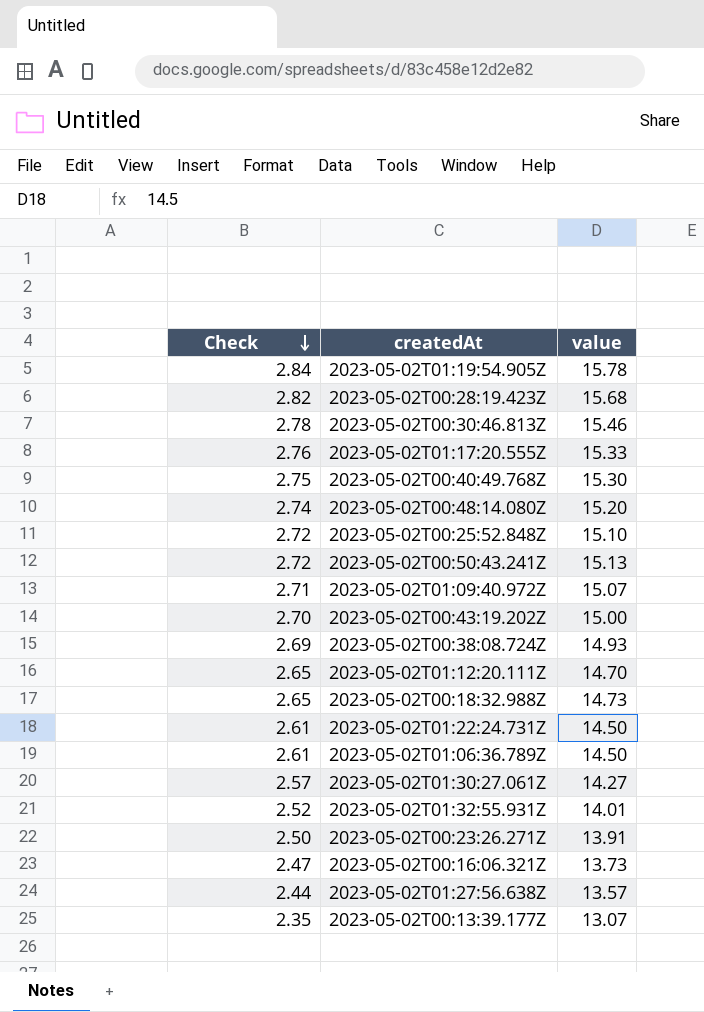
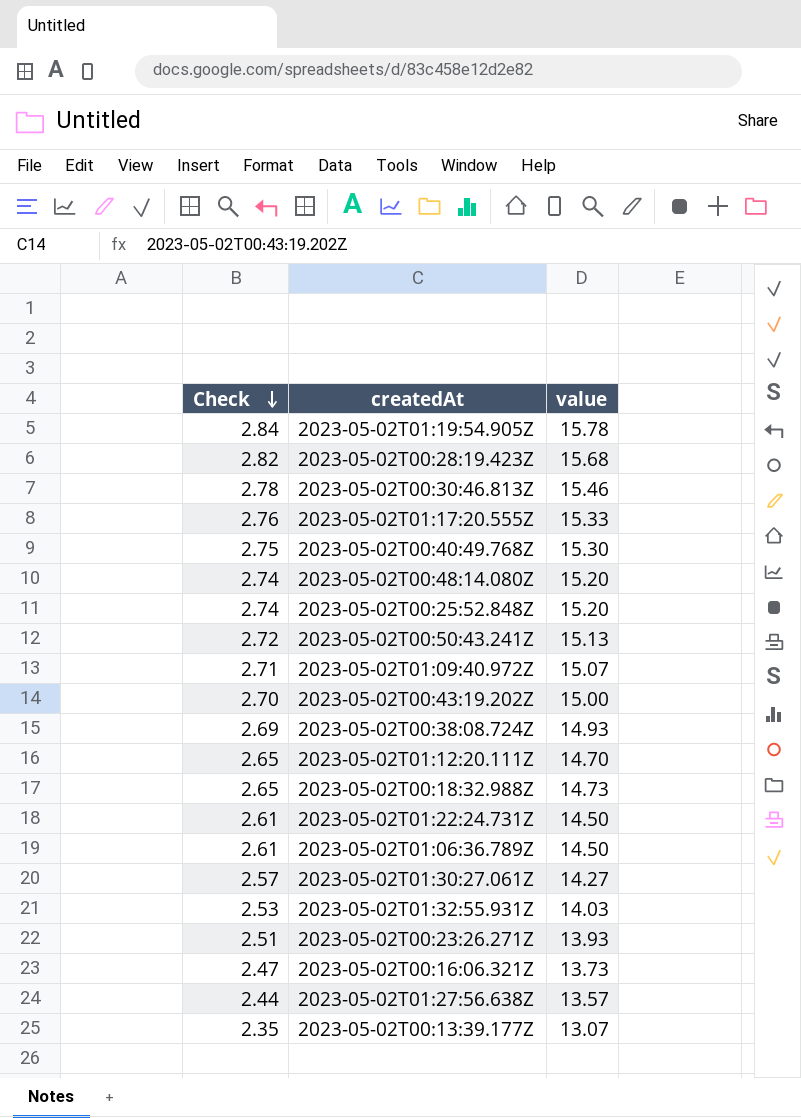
2023-05-02T00:25:52.848Z | Check: 2.72 -> 2.74
2023-05-02T00:25:52.848Z | value: 15.10 -> 15.20
2023-05-02T01:32:55.931Z | Check: 2.52 -> 2.53
2023-05-02T01:32:55.931Z | value: 14.01 -> 14.03
2023-05-02T00:23:26.271Z | Check: 2.50 -> 2.51
2023-05-02T00:23:26.271Z | value: 13.91 -> 13.93

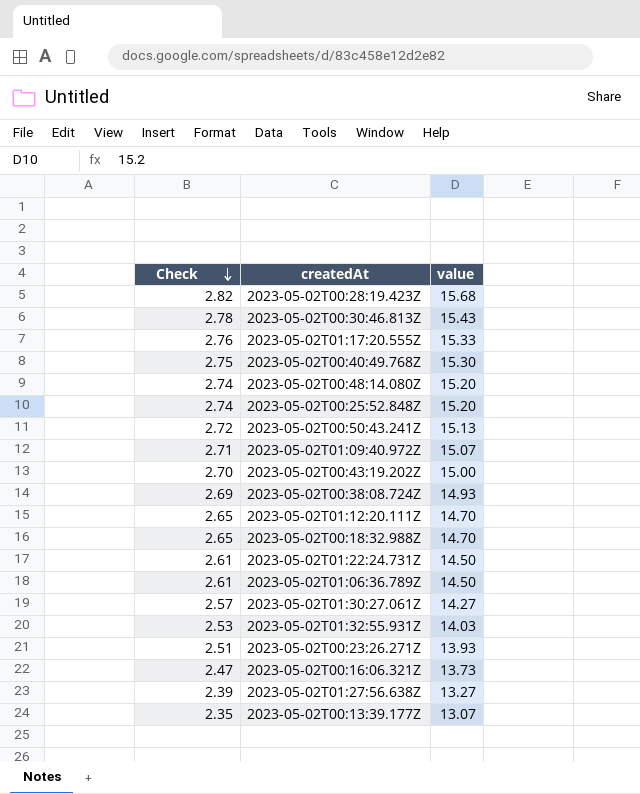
row 2023-05-02T01:19:54.905Z: 2.84 | 15.78 -> none
2023-05-02T00:30:46.813Z | value: 15.46 -> 15.43
2023-05-02T00:18:32.988Z | value: 14.73 -> 14.70
2023-05-02T01:27:56.638Z | Check: 2.44 -> 2.39
2023-05-02T01:27:56.638Z | value: 13.57 -> 13.27

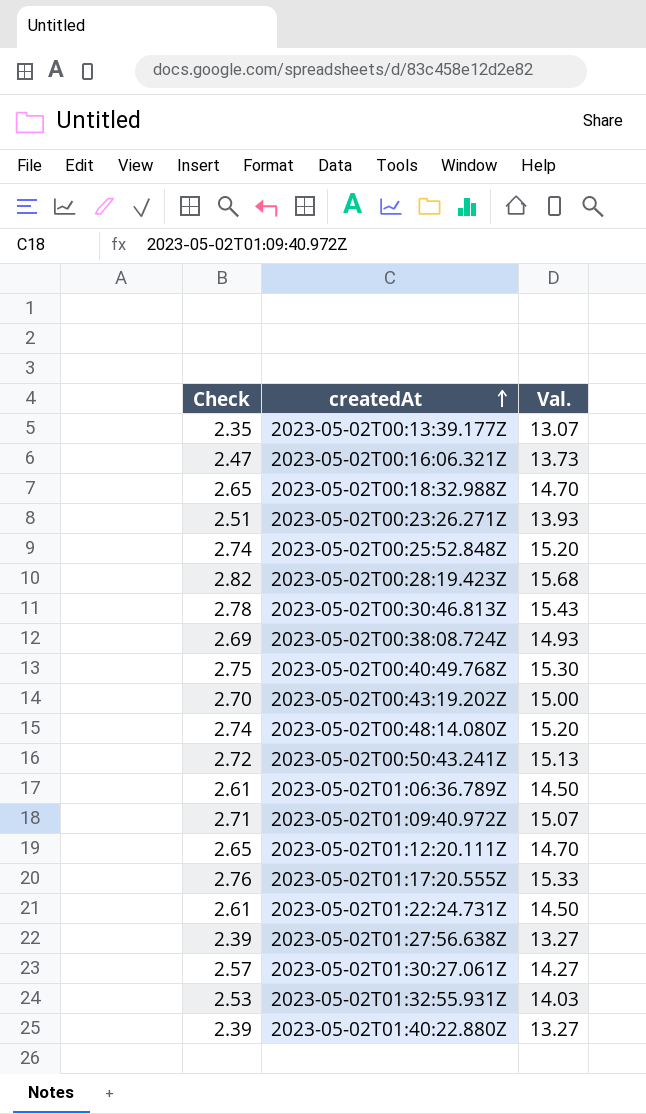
row order: Check descending -> createdAt ascending
column name: value -> Val.
row 2023-05-02T01:40:22.880Z: none -> 2.39 | 13.27

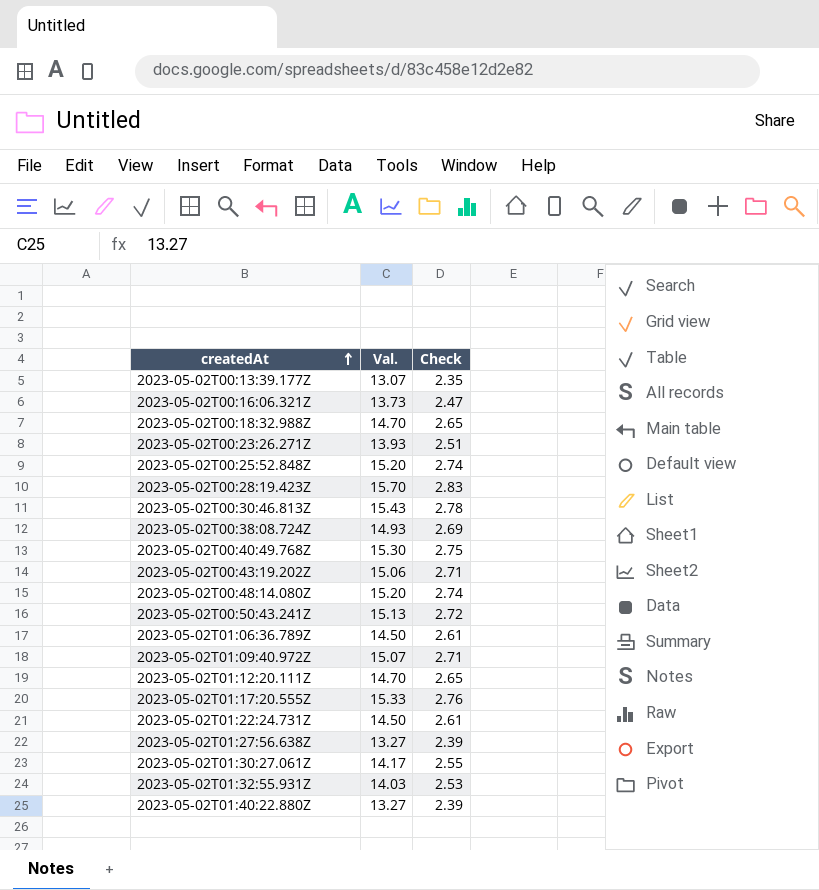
column Check | position: 1 -> 3
2023-05-02T00:28:19.423Z | Val.: 15.68 -> 15.70
2023-05-02T00:28:19.423Z | Check: 2.82 -> 2.83
2023-05-02T00:43:19.202Z | Val.: 15.00 -> 15.06
2023-05-02T00:43:19.202Z | Check: 2.70 -> 2.71
2023-05-02T01:30:27.061Z | Val.: 14.27 -> 14.17
2023-05-02T01:30:27.061Z | Check: 2.57 -> 2.55

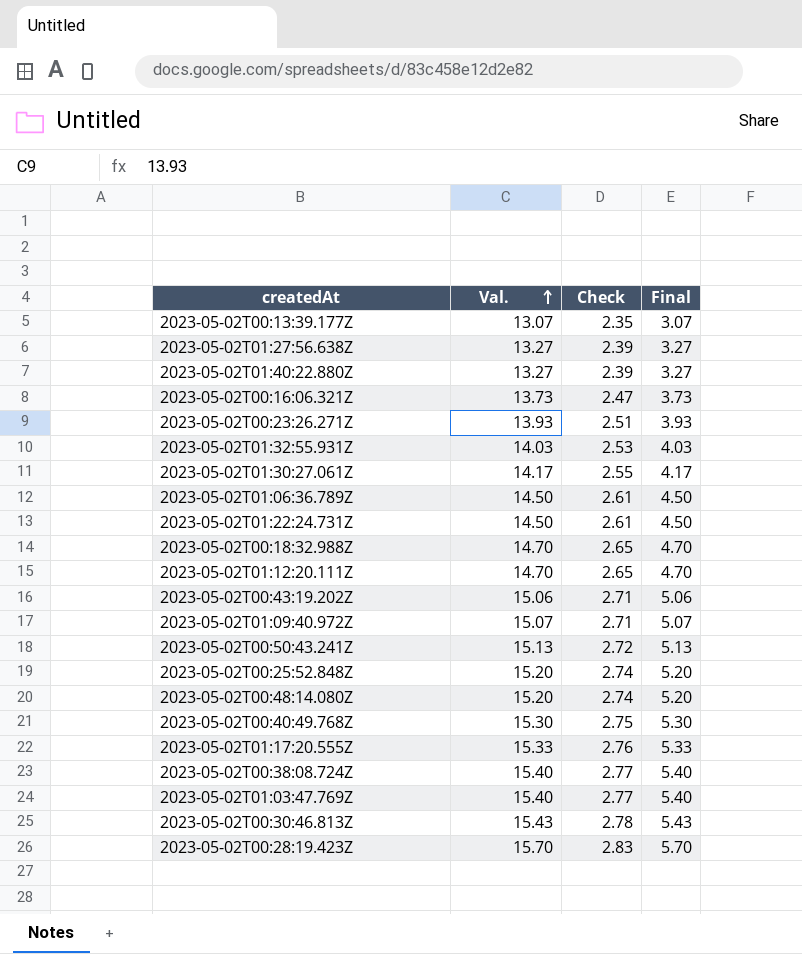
row order: createdAt ascending -> Val. ascending
column Final | formula: none -> [Val.] - 10
2023-05-02T00:38:08.724Z | Val.: 14.93 -> 15.40
2023-05-02T00:38:08.724Z | Check: 2.69 -> 2.77
row 2023-05-02T01:03:47.769Z: none -> 15.40 | 2.77 | 5.40

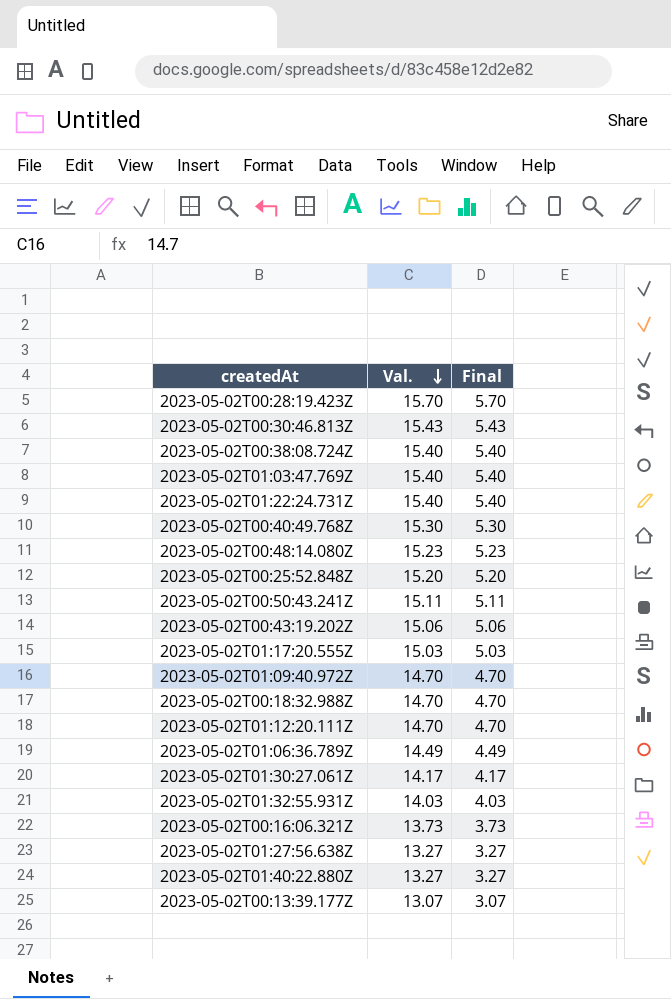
row order: Val. ascending -> Val. descending
column Check | formula: [Val.] * 0.18 -> none
row 2023-05-02T00:23:26.271Z: 13.93 | 2.51 | 3.93 -> none
2023-05-02T01:22:24.731Z | Val.: 14.50 -> 15.40
2023-05-02T01:22:24.731Z | Final: 4.50 -> 5.40
2023-05-02T00:48:14.080Z | Val.: 15.20 -> 15.23
2023-05-02T00:48:14.080Z | Final: 5.20 -> 5.23
2023-05-02T00:50:43.241Z | Val.: 15.13 -> 15.11
2023-05-02T00:50:43.241Z | Final: 5.13 -> 5.11
2023-05-02T01:17:20.555Z | Val.: 15.33 -> 15.03
2023-05-02T01:17:20.555Z | Final: 5.33 -> 5.03
2023-05-02T01:09:40.972Z | Val.: 15.07 -> 14.70
2023-05-02T01:09:40.972Z | Final: 5.07 -> 4.70
2023-05-02T01:06:36.789Z | Val.: 14.50 -> 14.49
2023-05-02T01:06:36.789Z | Final: 4.50 -> 4.49

